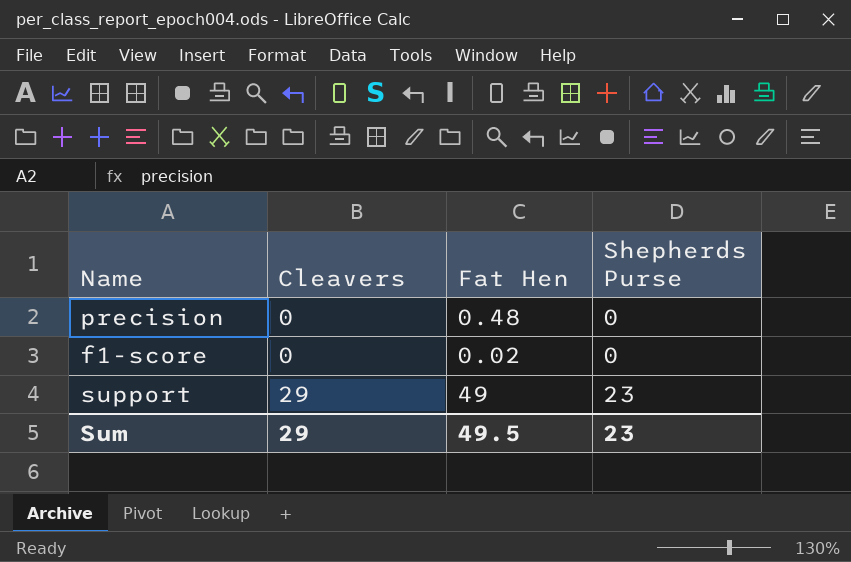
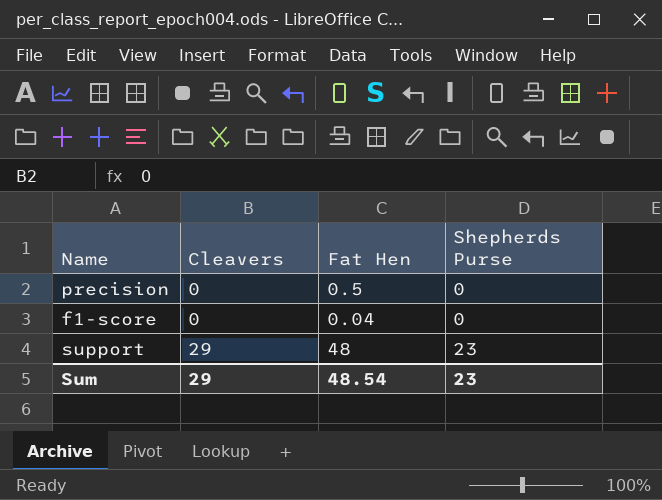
precision | Fat Hen: 0.48 -> 0.5
f1-score | Fat Hen: 0.02 -> 0.04
support | Fat Hen: 49 -> 48
Sum | Fat Hen: 49.5 -> 48.54

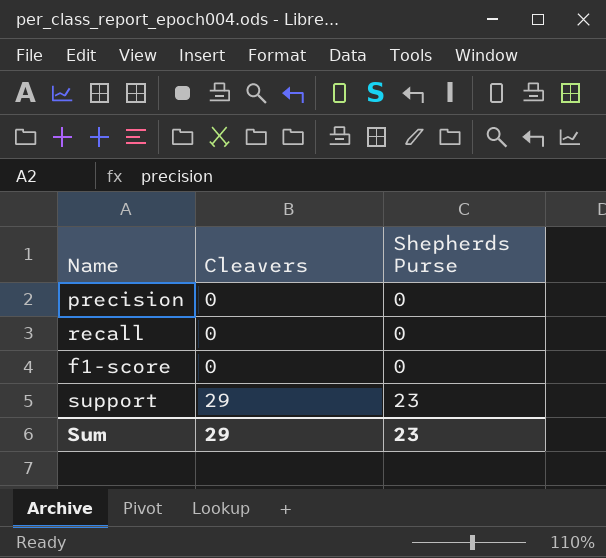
column Fat Hen | position: 3 -> none
row recall: none -> 0 | 0

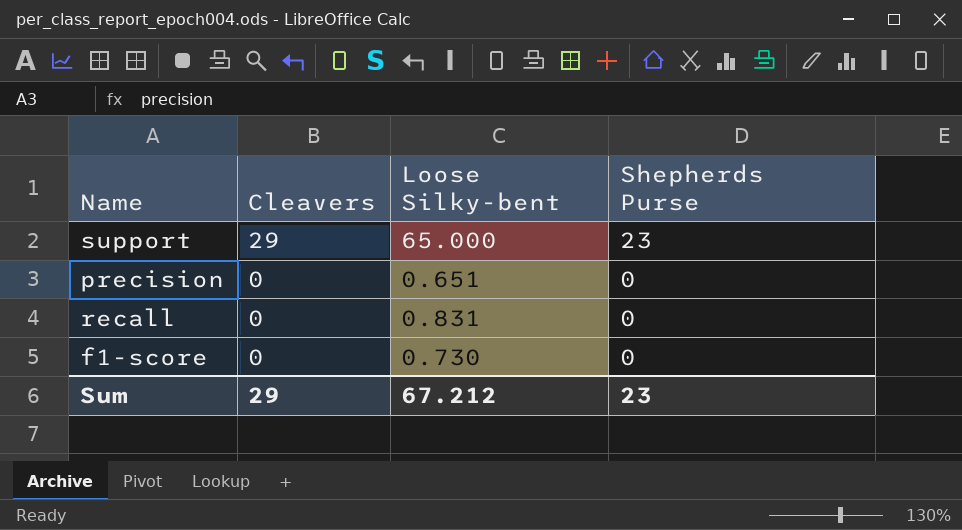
row order: Cleavers ascending -> Cleavers descending
column Loose Silky-bent | position: none -> 3

